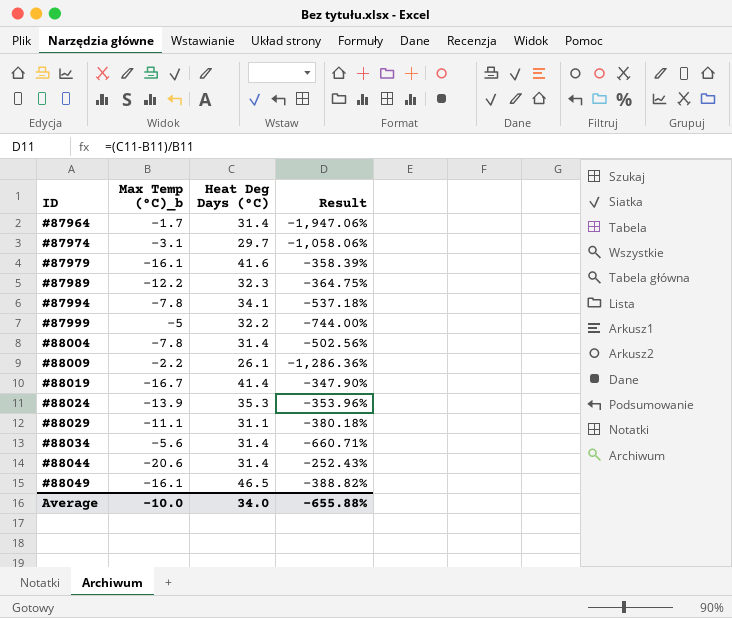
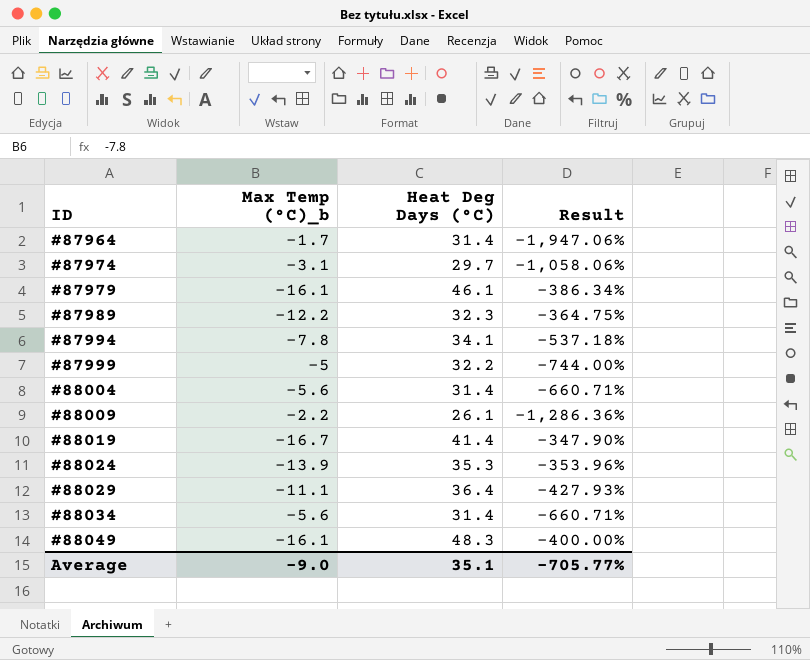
row #88044: -20.6 | 31.4 | -252.43% -> none
#87979 | Heat Deg Days (°C): 41.6 -> 46.1
#87979 | Result: -358.39% -> -386.34%
#88004 | Max Temp (°C)_b: -7.8 -> -5.6
#88004 | Result: -502.56% -> -660.71%
#88029 | Heat Deg Days (°C): 31.1 -> 36.4
#88029 | Result: -380.18% -> -427.93%
#88049 | Heat Deg Days (°C): 46.5 -> 48.3
#88049 | Result: -388.82% -> -400.00%
Average | Max Temp (°C)_b: -10.0 -> -9.0
Average | Heat Deg Days (°C): 34.0 -> 35.1
Average | Result: -655.88% -> -705.77%

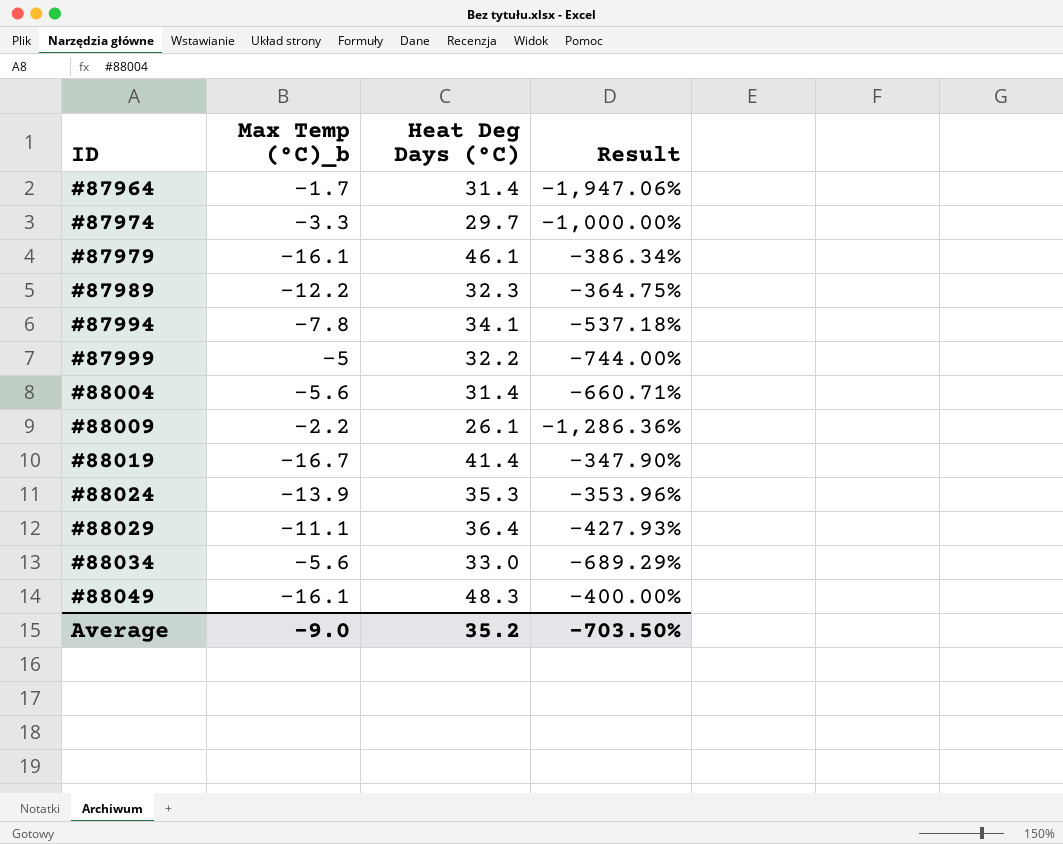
#87974 | Max Temp (°C)_b: -3.1 -> -3.3
#87974 | Result: -1,058.06% -> -1,000.00%
#88034 | Heat Deg Days (°C): 31.4 -> 33.0
#88034 | Result: -660.71% -> -689.29%
Average | Heat Deg Days (°C): 35.1 -> 35.2
Average | Result: -705.77% -> -703.50%

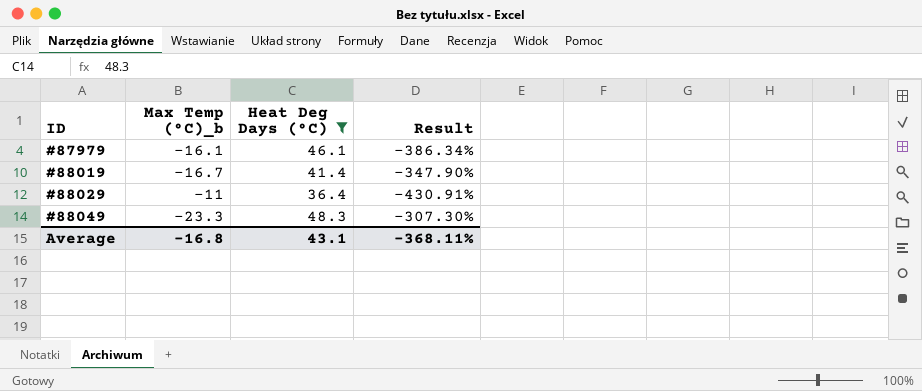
filter: none -> Heat Deg Days (°C) >= 36.4
#88029 | Max Temp (°C)_b: -11.1 -> -11
#88029 | Result: -427.93% -> -430.91%
#88049 | Max Temp (°C)_b: -16.1 -> -23.3
#88049 | Result: -400.00% -> -307.30%
Average | Max Temp (°C)_b: -9.0 -> -16.8
Average | Heat Deg Days (°C): 35.2 -> 43.1
Average | Result: -703.50% -> -368.11%

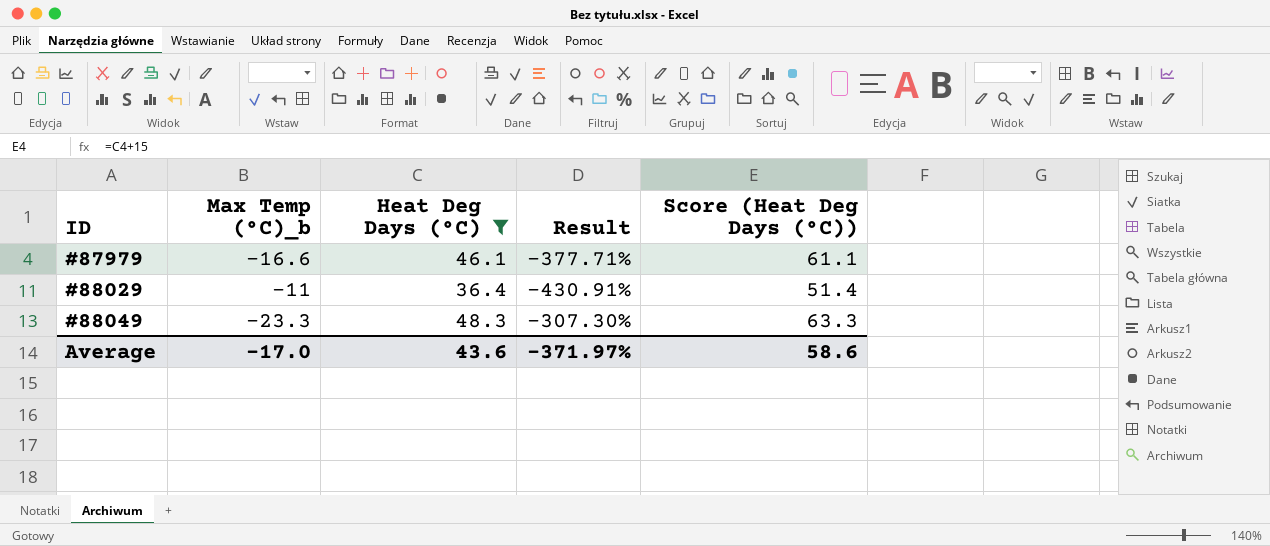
column Score (Heat Deg Days (°C)) | formula: none -> [Heat Deg Days (°C)] + 15
row #88019: -16.7 | 41.4 | -347.90% -> none
#87979 | Max Temp (°C)_b: -16.1 -> -16.6
#87979 | Result: -386.34% -> -377.71%
Average | Max Temp (°C)_b: -16.8 -> -17.0
Average | Heat Deg Days (°C): 43.1 -> 43.6
Average | Result: -368.11% -> -371.97%

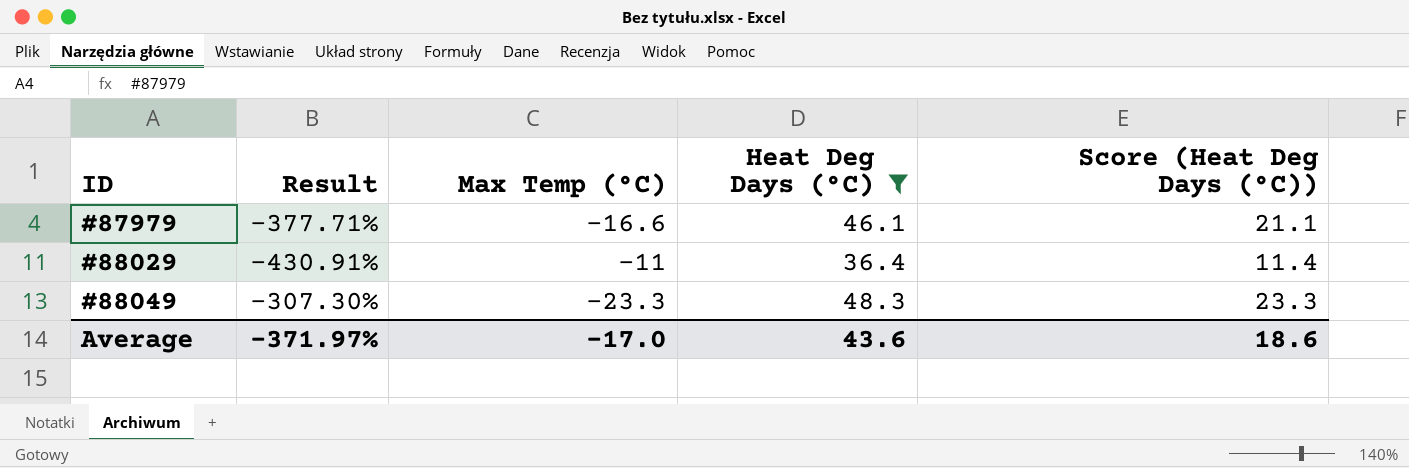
column Result | position: 4 -> 2
column name: Max Temp (°C)_b -> Max Temp (°C)
column Score (Heat Deg Days (°C)) | formula: [Heat Deg Days (°C)] + 15 -> [Heat Deg Days (°C)] - 25
Average | Score (Heat Deg Days (°C)): 58.6 -> 18.6

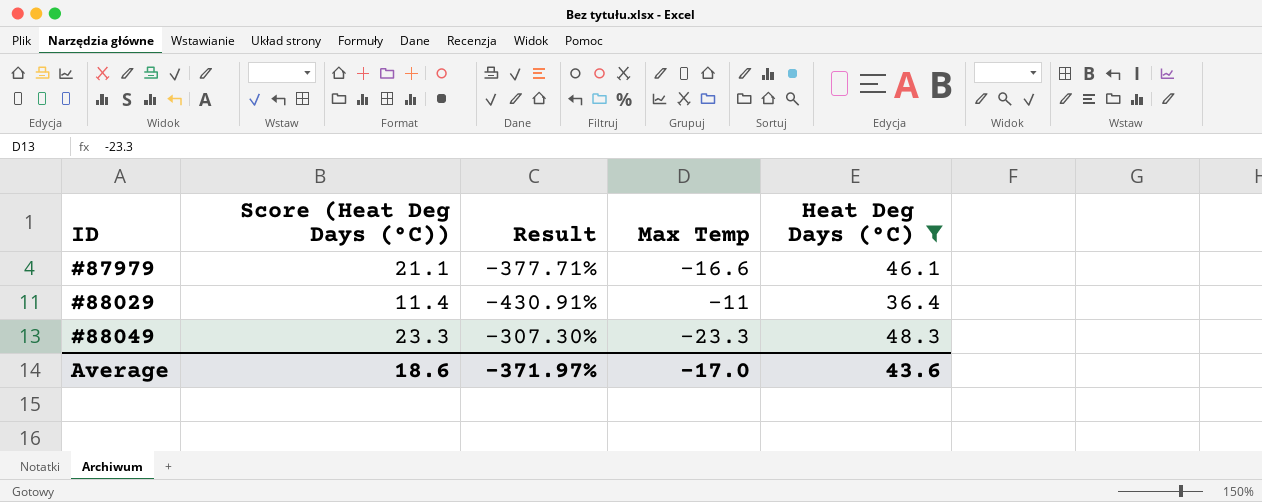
column Score (Heat Deg Days (°C)) | position: 5 -> 2
column name: Max Temp (°C) -> Max Temp

